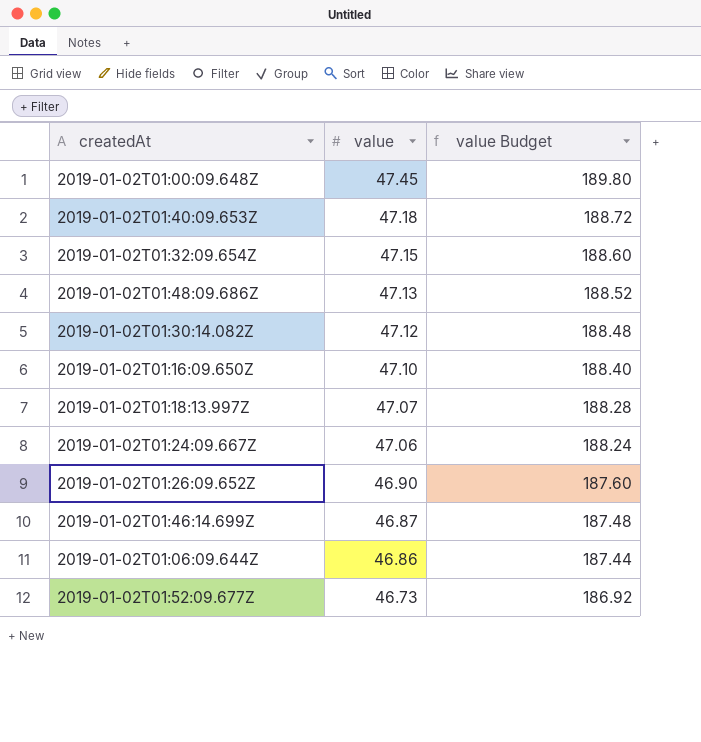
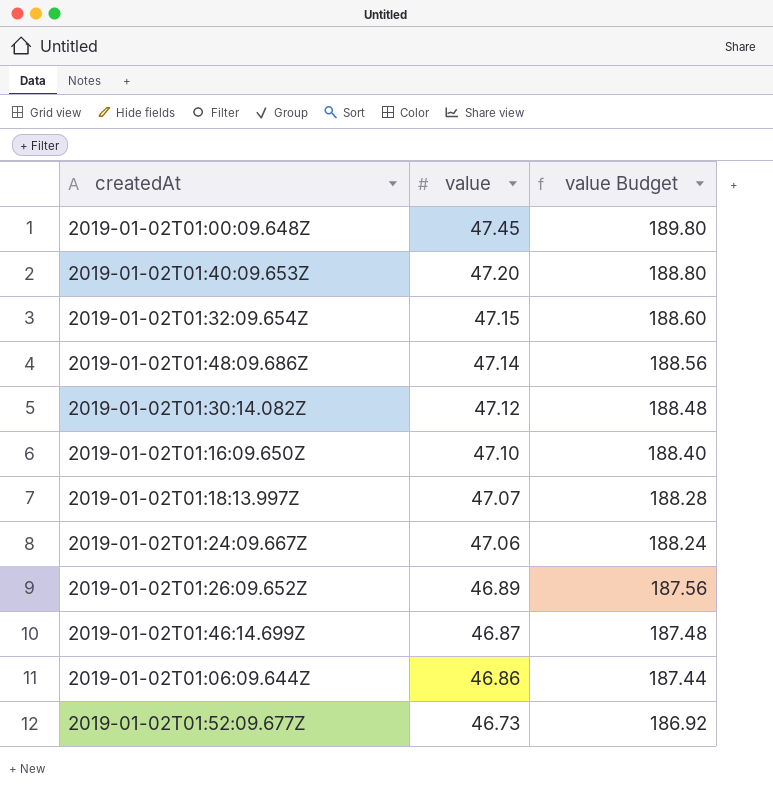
2019-01-02T01:40:09.653Z | value: 47.18 -> 47.20
2019-01-02T01:40:09.653Z | value Budget: 188.72 -> 188.80
2019-01-02T01:48:09.686Z | value: 47.13 -> 47.14
2019-01-02T01:48:09.686Z | value Budget: 188.52 -> 188.56
2019-01-02T01:26:09.652Z | value: 46.90 -> 46.89
2019-01-02T01:26:09.652Z | value Budget: 187.60 -> 187.56

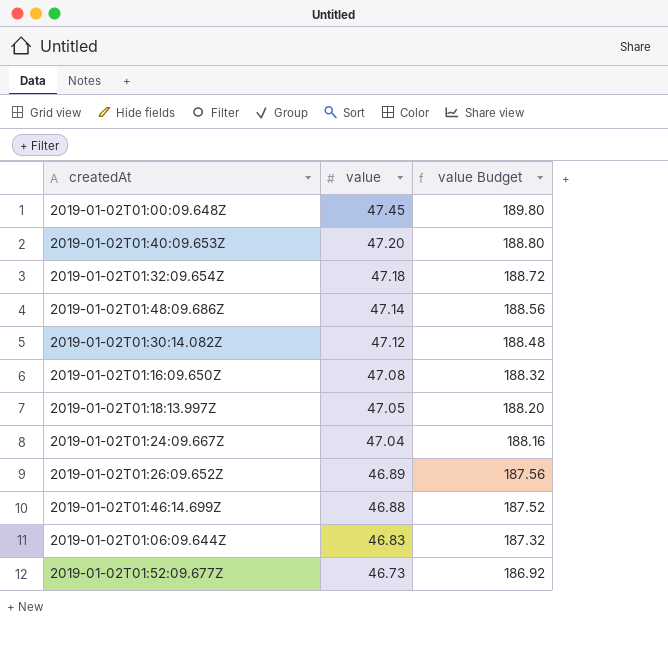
2019-01-02T01:32:09.654Z | value: 47.15 -> 47.18
2019-01-02T01:32:09.654Z | value Budget: 188.60 -> 188.72
2019-01-02T01:16:09.650Z | value: 47.10 -> 47.08
2019-01-02T01:16:09.650Z | value Budget: 188.40 -> 188.32
2019-01-02T01:18:13.997Z | value: 47.07 -> 47.05
2019-01-02T01:18:13.997Z | value Budget: 188.28 -> 188.20
2019-01-02T01:24:09.667Z | value: 47.06 -> 47.04
2019-01-02T01:24:09.667Z | value Budget: 188.24 -> 188.16
2019-01-02T01:46:14.699Z | value: 46.87 -> 46.88
2019-01-02T01:46:14.699Z | value Budget: 187.48 -> 187.52
2019-01-02T01:06:09.644Z | value: 46.86 -> 46.83
2019-01-02T01:06:09.644Z | value Budget: 187.44 -> 187.32

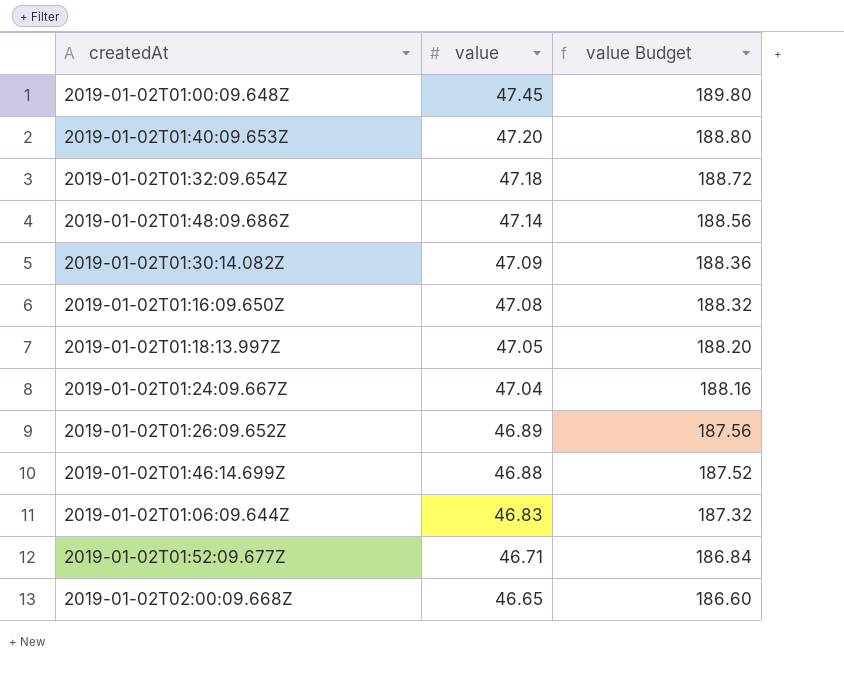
2019-01-02T01:30:14.082Z | value: 47.12 -> 47.09
2019-01-02T01:30:14.082Z | value Budget: 188.48 -> 188.36
2019-01-02T01:52:09.677Z | value: 46.73 -> 46.71
2019-01-02T01:52:09.677Z | value Budget: 186.92 -> 186.84
row 2019-01-02T02:00:09.668Z: none -> 46.65 | 186.60

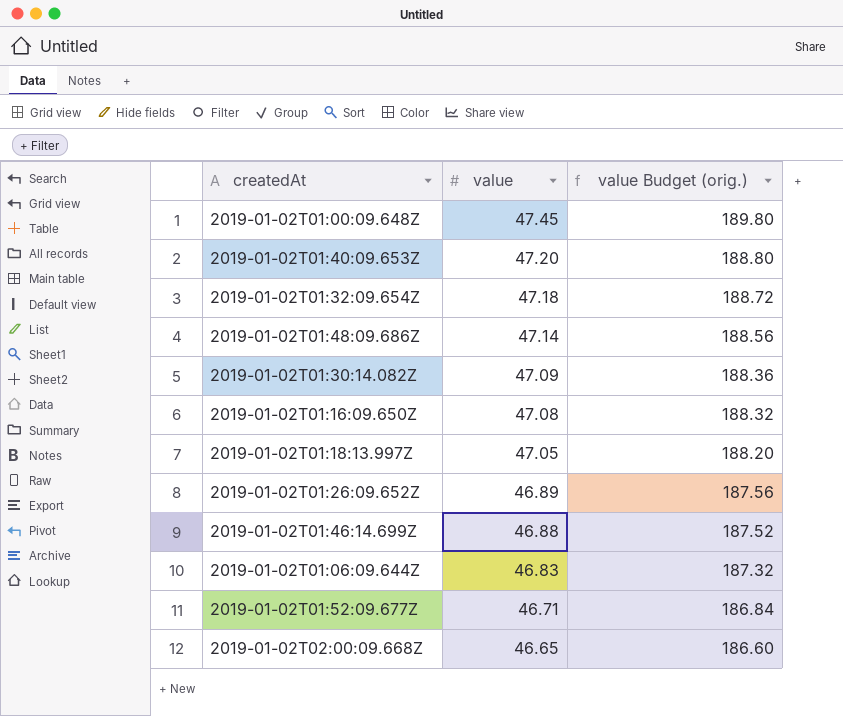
column name: value Budget -> value Budget (orig.)
row 2019-01-02T01:24:09.667Z: 47.04 | 188.16 -> none

